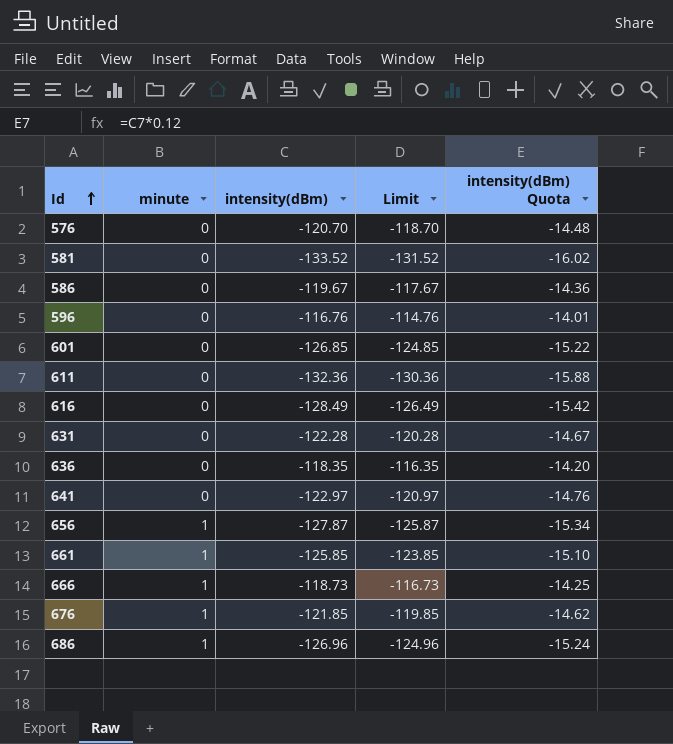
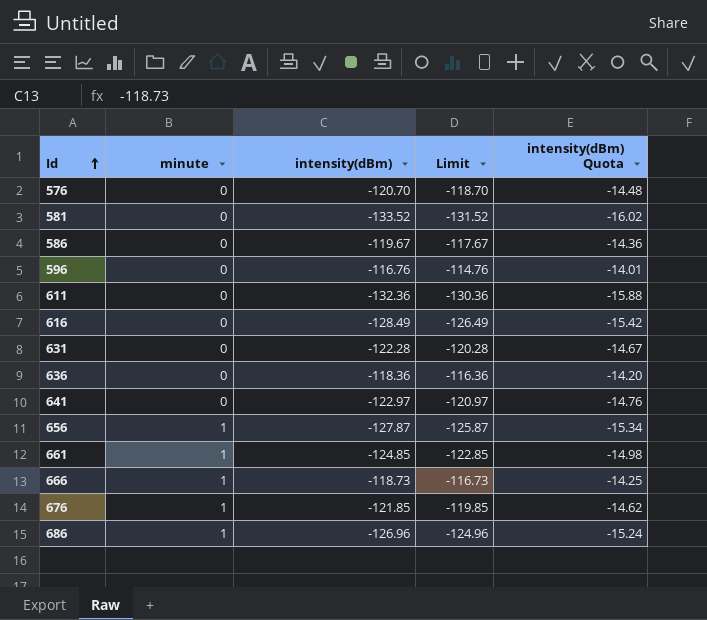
row 601: 0 | -126.85 | -124.85 | -15.22 -> none
636 | intensity(dBm): -118.35 -> -118.36
636 | Limit: -116.35 -> -116.36
661 | intensity(dBm): -125.85 -> -124.85
661 | Limit: -123.85 -> -122.85
661 | intensity(dBm) Quota: -15.10 -> -14.98

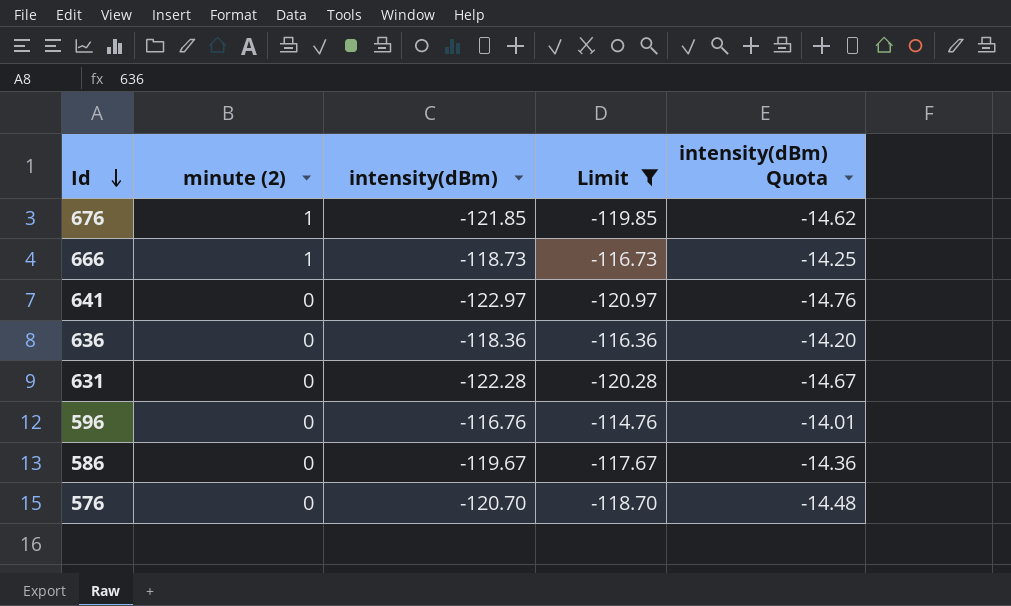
filter: none -> Limit >= -120.97
row order: Id ascending -> Id descending
column name: minute -> minute (2)

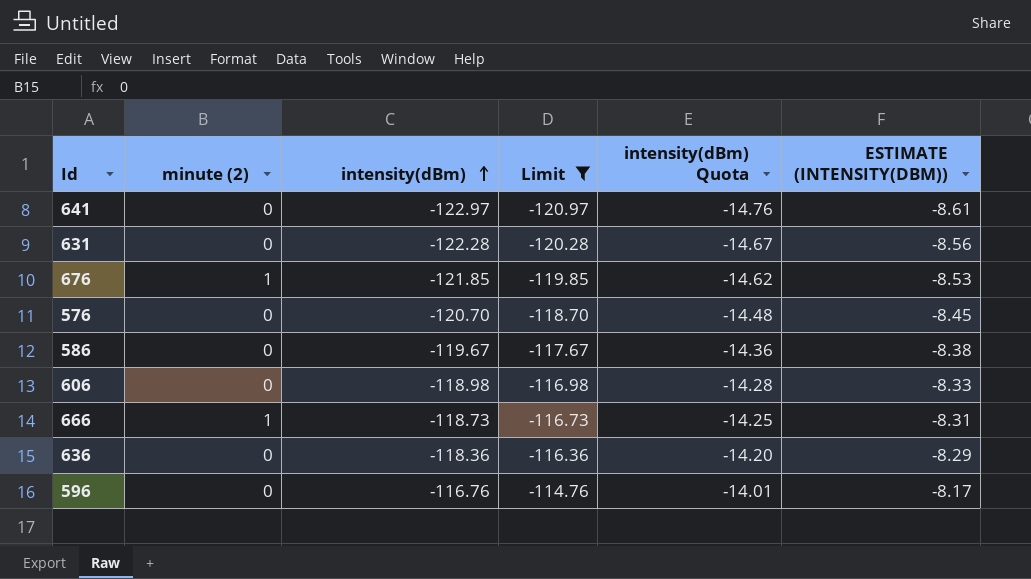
row order: Id descending -> intensity(dBm) ascending
column ESTIMATE (INTENSITY(DBM)) | formula: none -> [intensity(dBm)] * 0.07
row 606: none -> 0 | -118.98 | -116.98 | -14.28 | -8.33

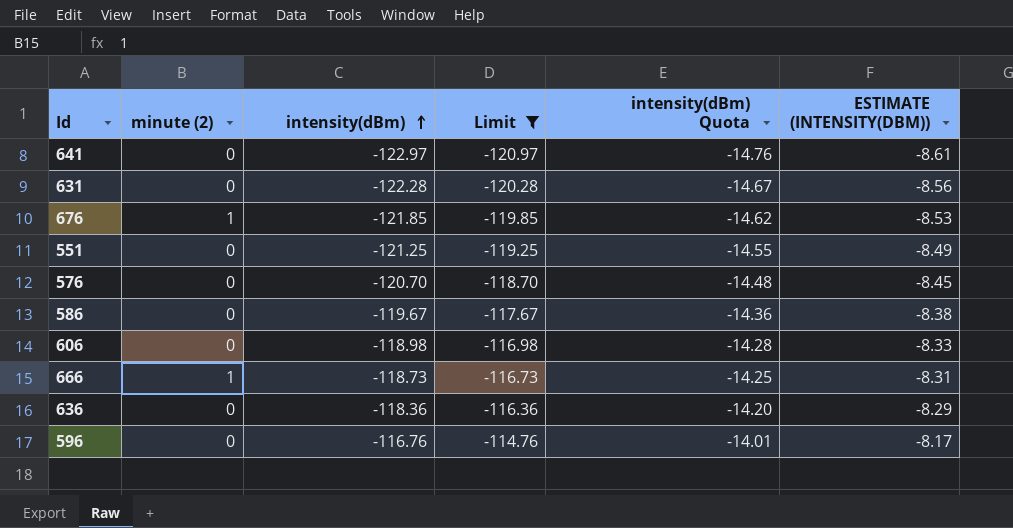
row 551: none -> 0 | -121.25 | -119.25 | -14.55 | -8.49

